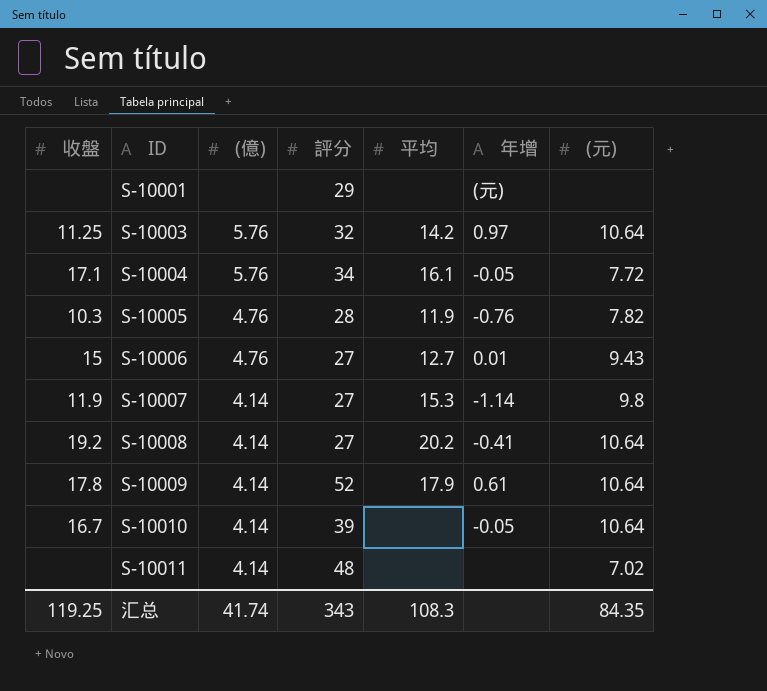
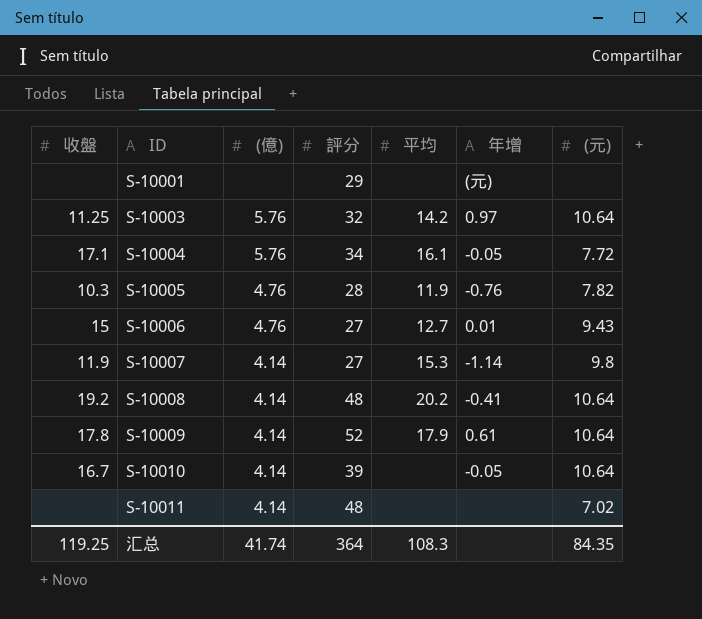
S-10008 | 評分: 27 -> 48
汇总 | 評分: 343 -> 364

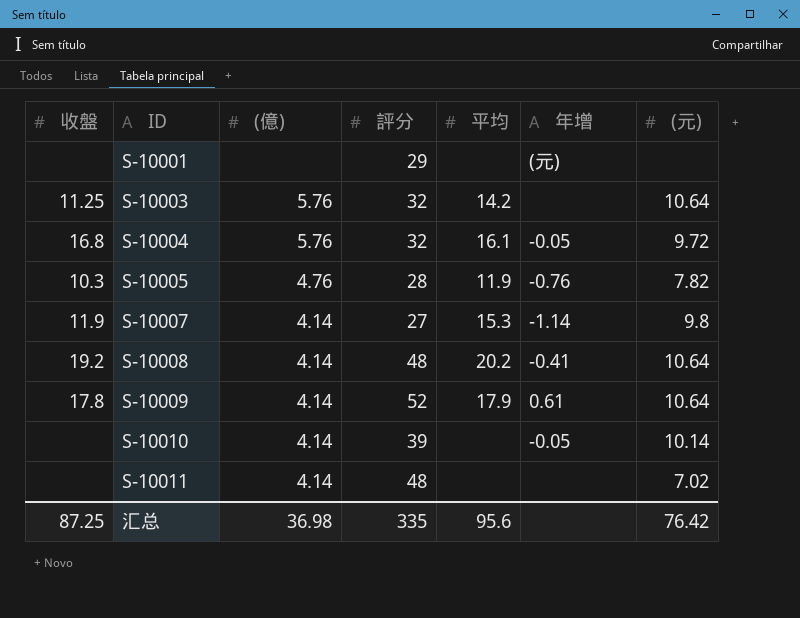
row S-10006: 15 | 4.76 | 27 | 12.7 | 0.01 | 9.43 -> none
S-10003 | 年增: 0.97 -> none
S-10004 | 收盤: 17.1 -> 16.8
S-10004 | 評分: 34 -> 32
S-10004 | (元): 7.72 -> 9.72
S-10010 | 收盤: 16.7 -> none
S-10010 | (元): 10.64 -> 10.14
汇总 | 收盤: 119.25 -> 87.25
汇总 | (億): 41.74 -> 36.98
汇总 | 評分: 364 -> 335
汇总 | 平均: 108.3 -> 95.6
汇总 | (元): 84.35 -> 76.42

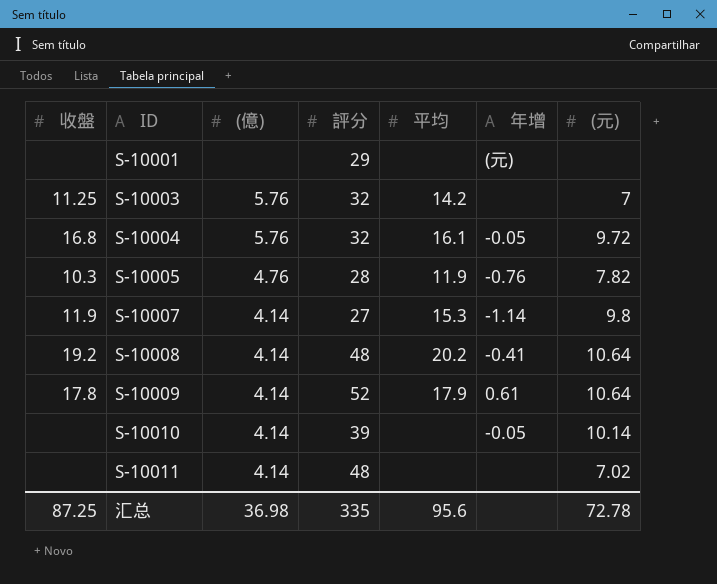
S-10003 | (元): 10.64 -> 7
汇总 | (元): 76.42 -> 72.78

